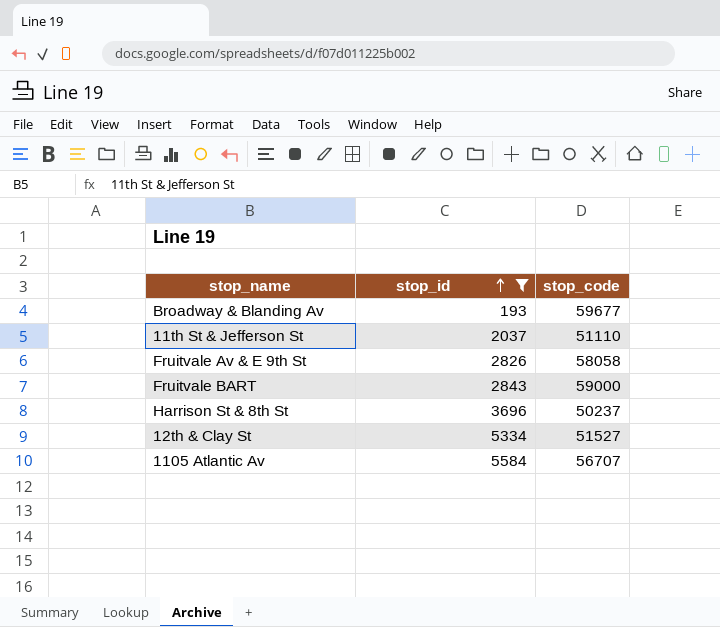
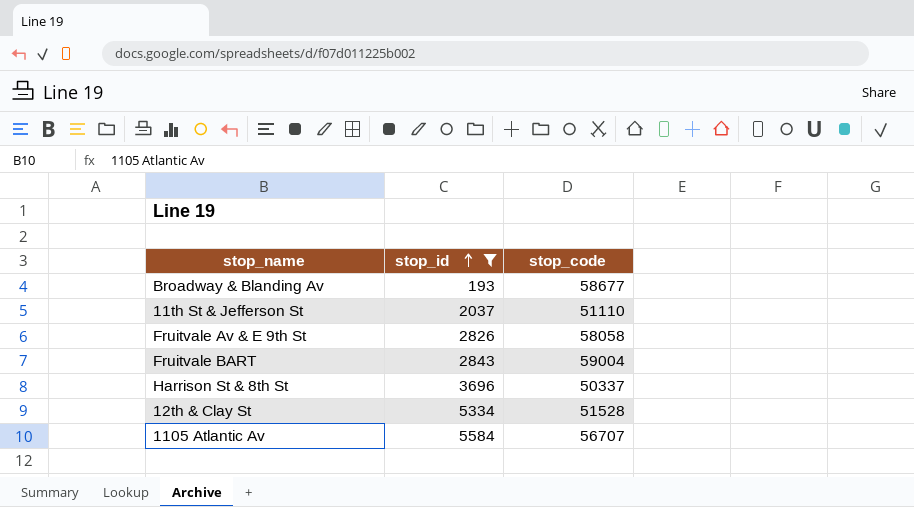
Broadway & Blanding Av | stop_code: 59677 -> 58677
Fruitvale BART | stop_code: 59000 -> 59004
Harrison St & 8th St | stop_code: 50237 -> 50337
12th & Clay St | stop_code: 51527 -> 51528

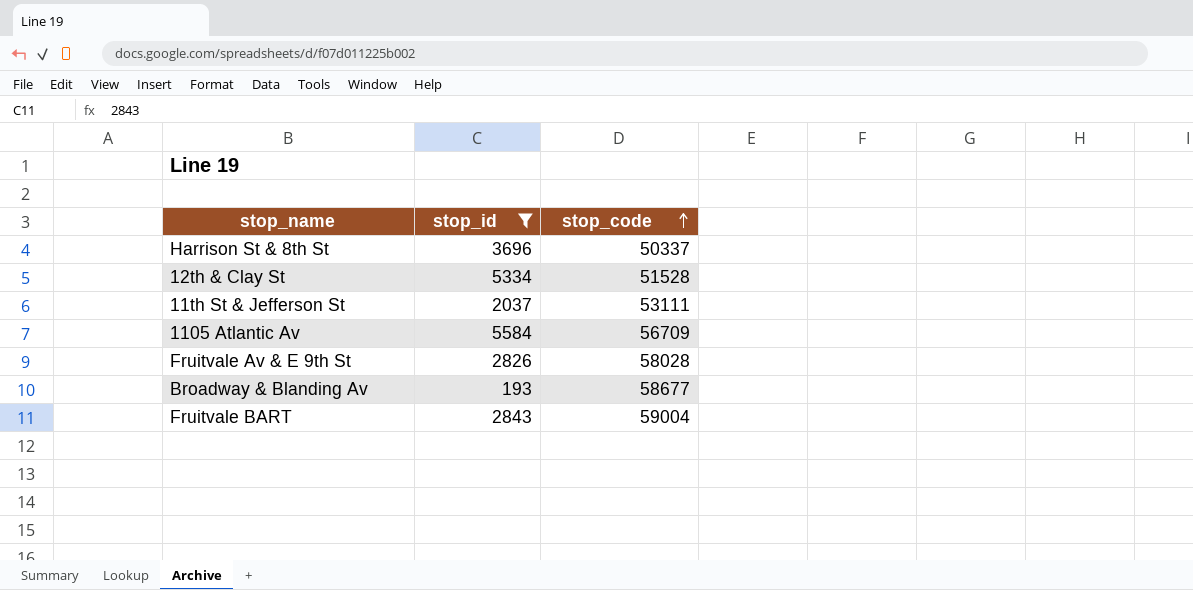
row order: stop_id ascending -> stop_code ascending
11th St & Jefferson St | stop_code: 51110 -> 53111
1105 Atlantic Av | stop_code: 56707 -> 56709
Fruitvale Av & E 9th St | stop_code: 58058 -> 58028

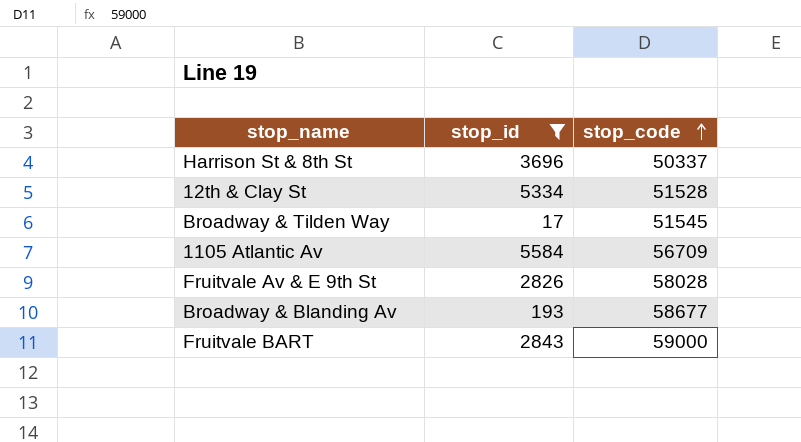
row 11th St & Jefferson St: 2037 | 53111 -> none
row Broadway & Tilden Way: none -> 17 | 51545
Fruitvale BART | stop_code: 59004 -> 59000

